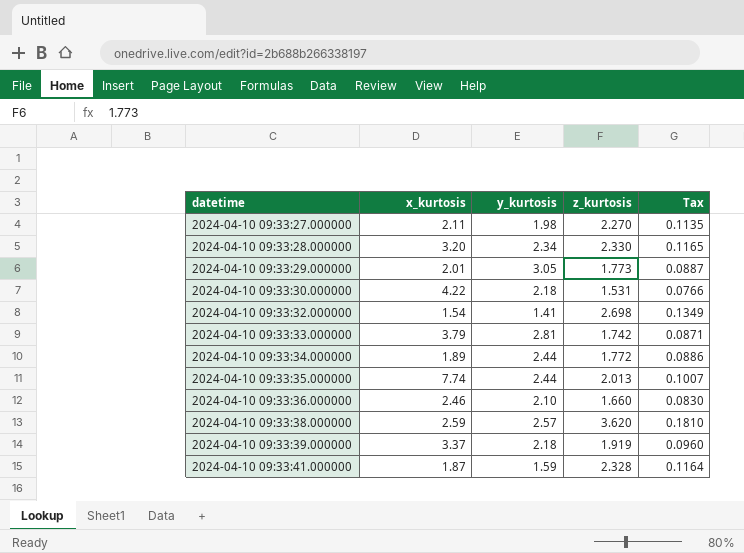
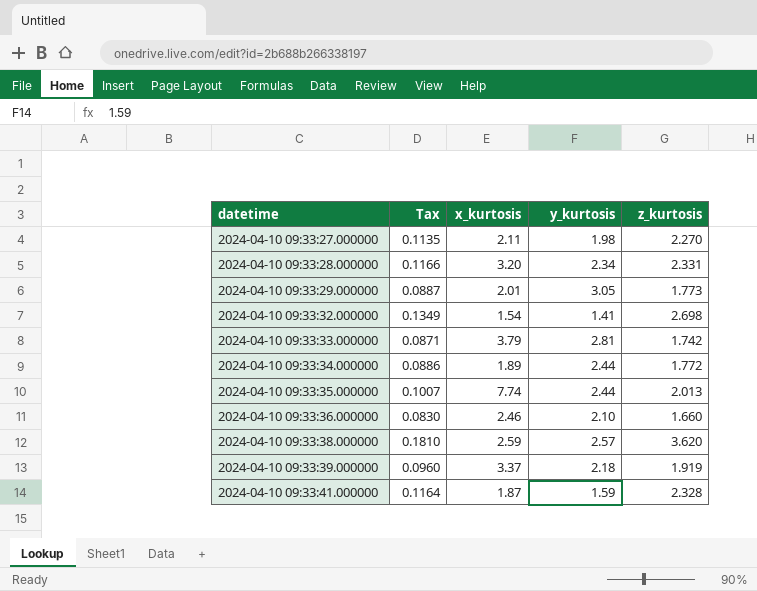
column Tax | position: 5 -> 2
row 2024-04-10 09:33:30.000000: 4.22 | 2.18 | 1.531 | 0.0766 -> none
2024-04-10 09:33:28.000000 | Tax: 0.1165 -> 0.1166
2024-04-10 09:33:28.000000 | z_kurtosis: 2.330 -> 2.331

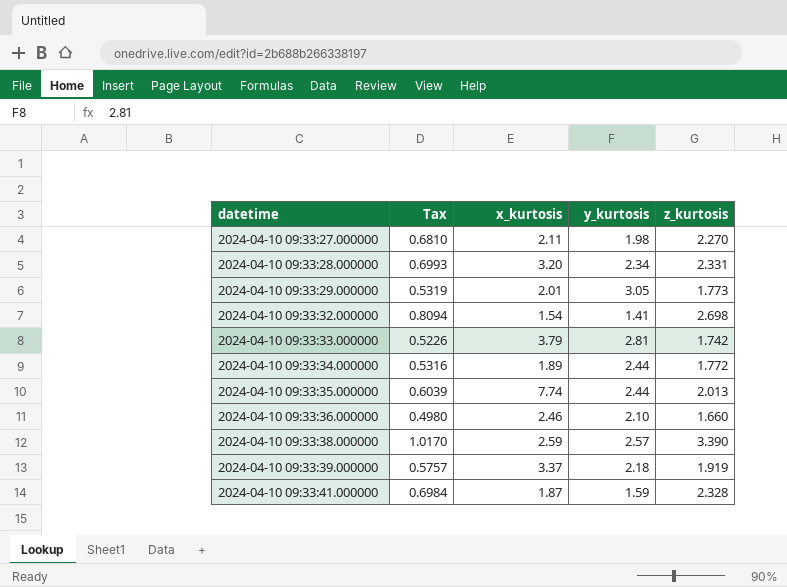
column Tax | formula: [z_kurtosis] * 0.05 -> [z_kurtosis] * 0.3
2024-04-10 09:33:38.000000 | z_kurtosis: 3.620 -> 3.390

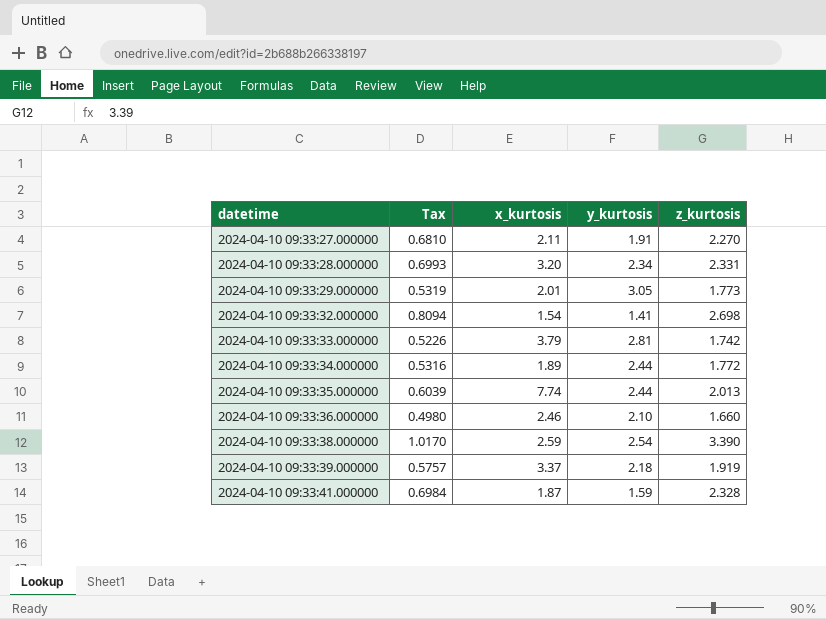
2024-04-10 09:33:27.000000 | y_kurtosis: 1.98 -> 1.91
2024-04-10 09:33:38.000000 | y_kurtosis: 2.57 -> 2.54

